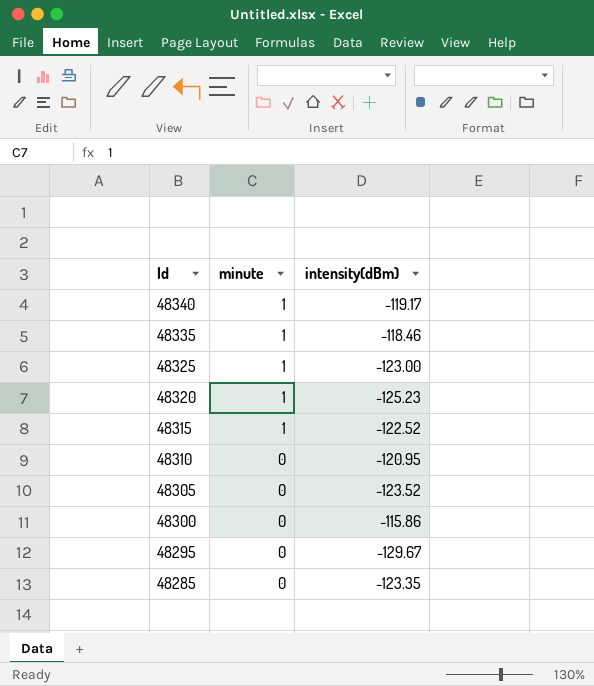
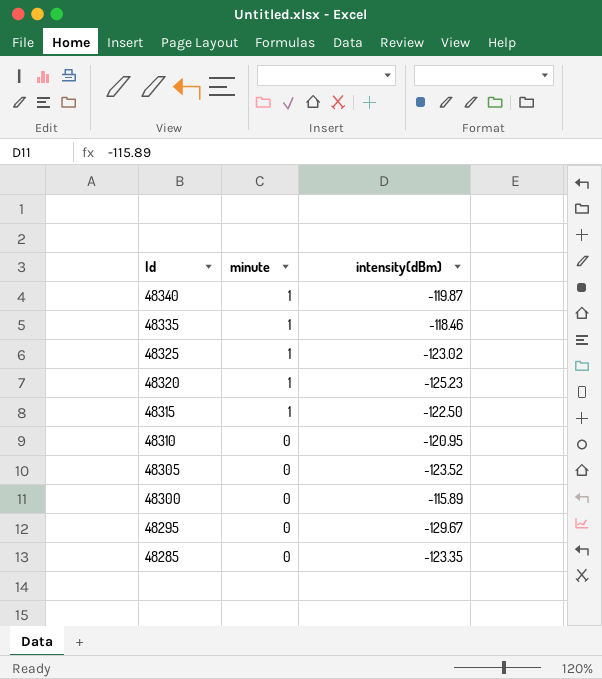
48340 | intensity(dBm): -119.17 -> -119.87
48325 | intensity(dBm): -123.00 -> -123.02
48315 | intensity(dBm): -122.52 -> -122.50
48300 | intensity(dBm): -115.86 -> -115.89

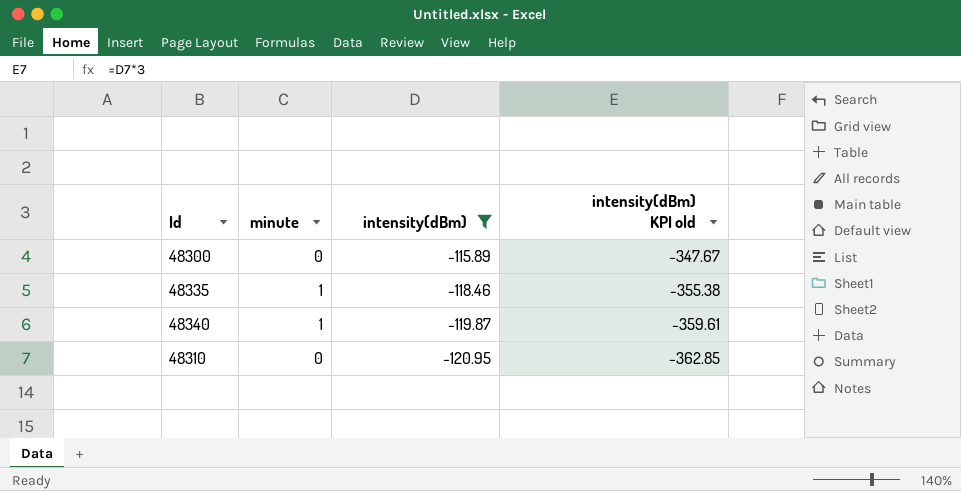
filter: none -> intensity(dBm) >= -120.95
row order: Id descending -> intensity(dBm) descending
column intensity(dBm) KPI old | formula: none -> [intensity(dBm)] * 3

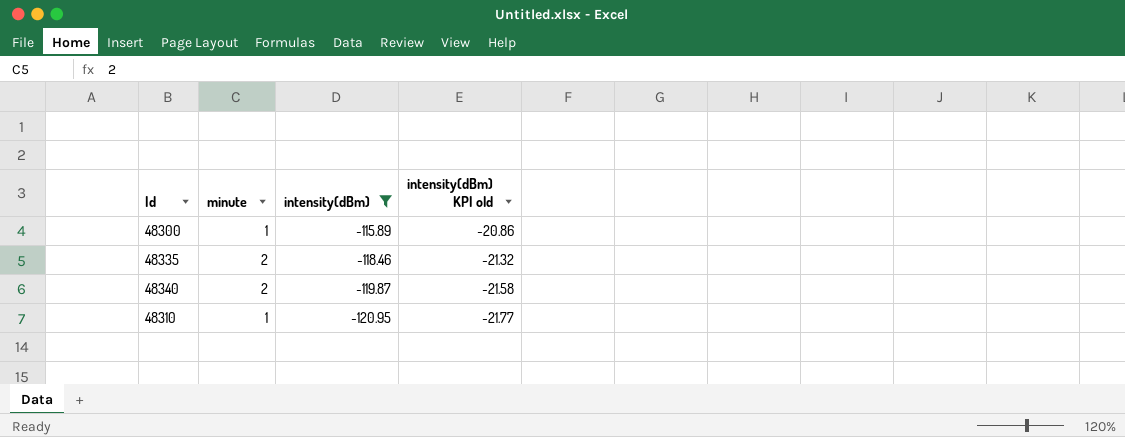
column intensity(dBm) KPI old | formula: [intensity(dBm)] * 3 -> [intensity(dBm)] * 0.18
48300 | minute: 0 -> 1
48335 | minute: 1 -> 2
48340 | minute: 1 -> 2
48310 | minute: 0 -> 1

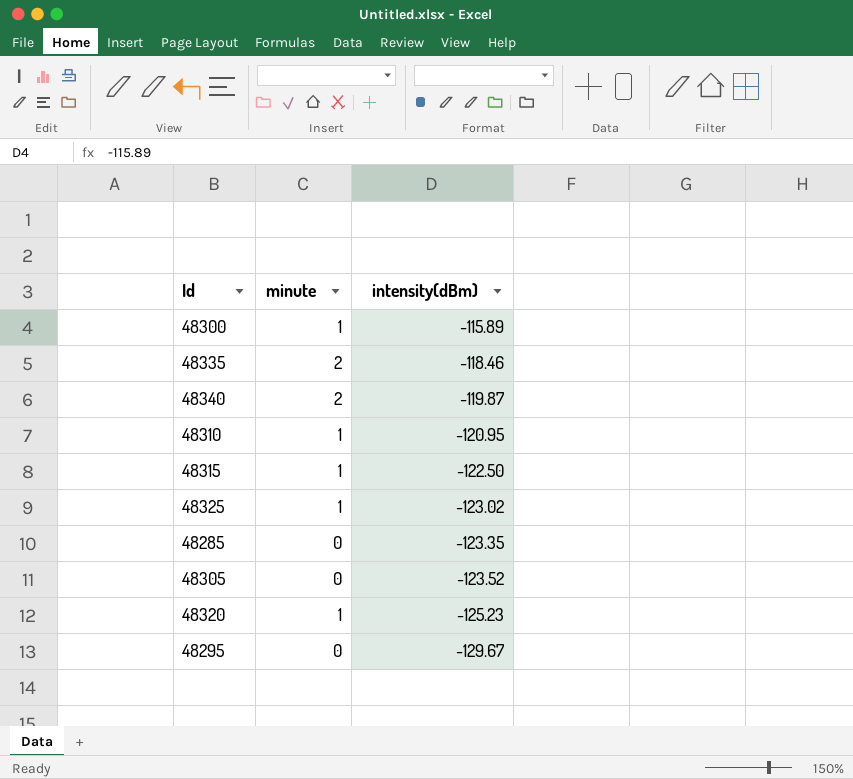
filter: intensity(dBm) >= -120.95 -> none
column intensity(dBm) KPI old | formula: [intensity(dBm)] * 0.18 -> none

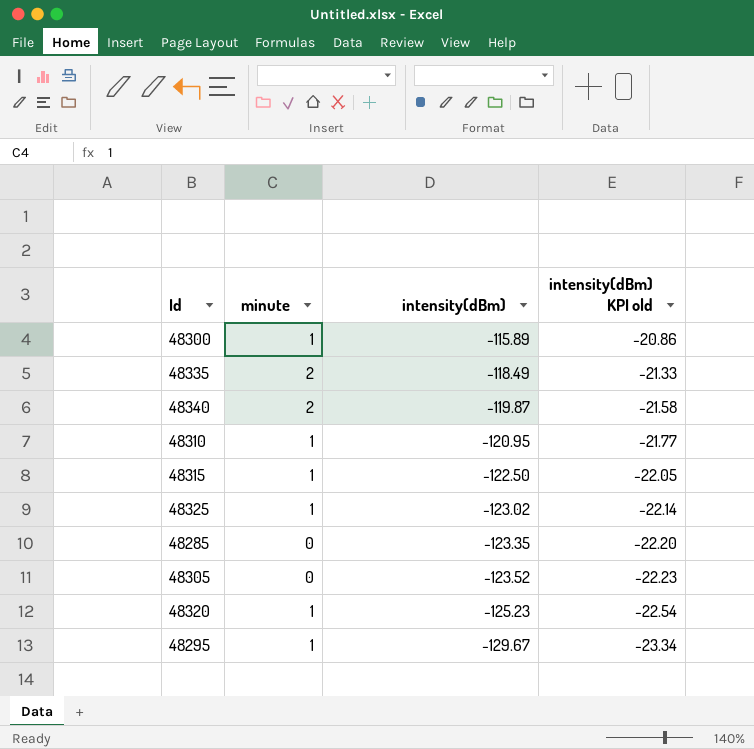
column intensity(dBm) KPI old | formula: none -> [intensity(dBm)] * 0.18
48335 | intensity(dBm): -118.46 -> -118.49
48295 | minute: 0 -> 1

